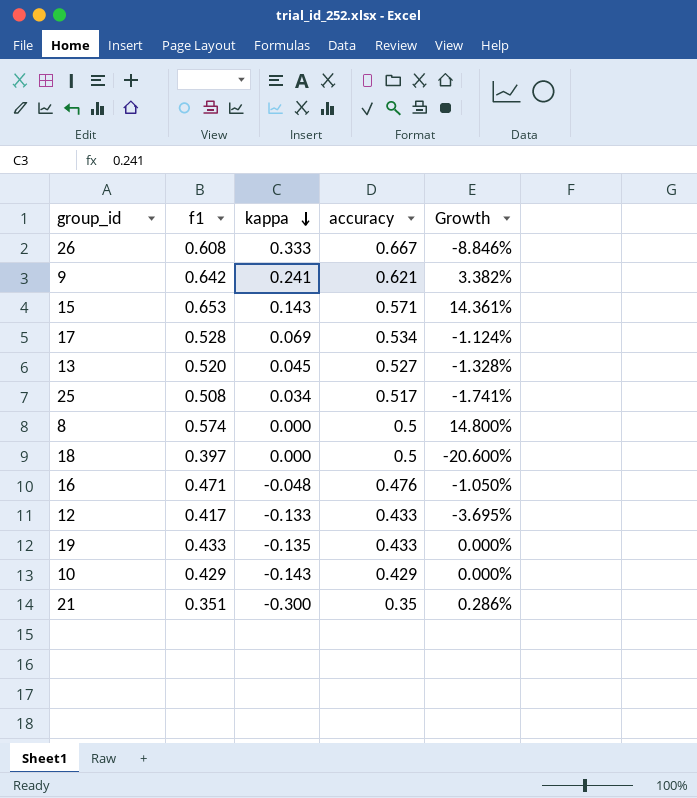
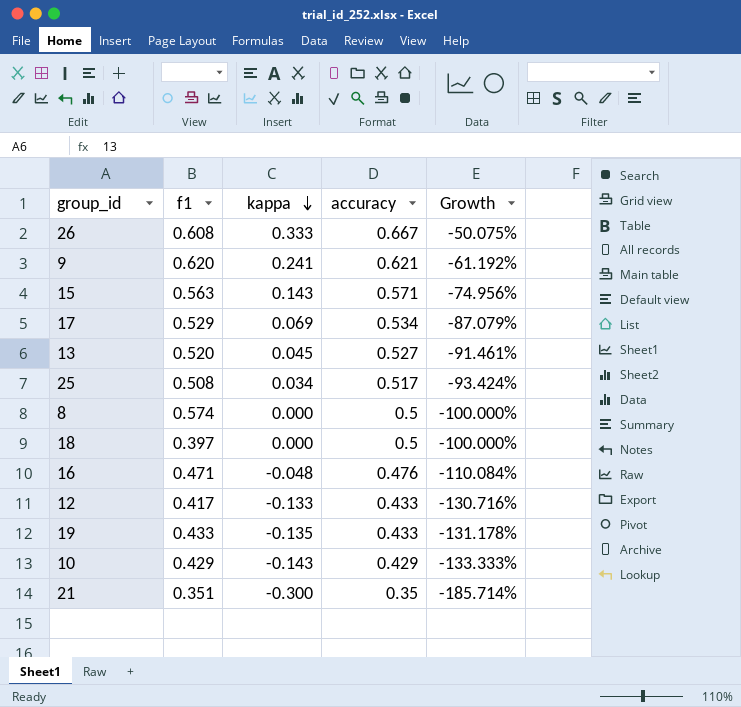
column Growth | formula: ([f1] - [accuracy]) / [accuracy] -> ([kappa] - [accuracy]) / [accuracy]
9 | f1: 0.642 -> 0.620
15 | f1: 0.653 -> 0.563
17 | f1: 0.528 -> 0.529

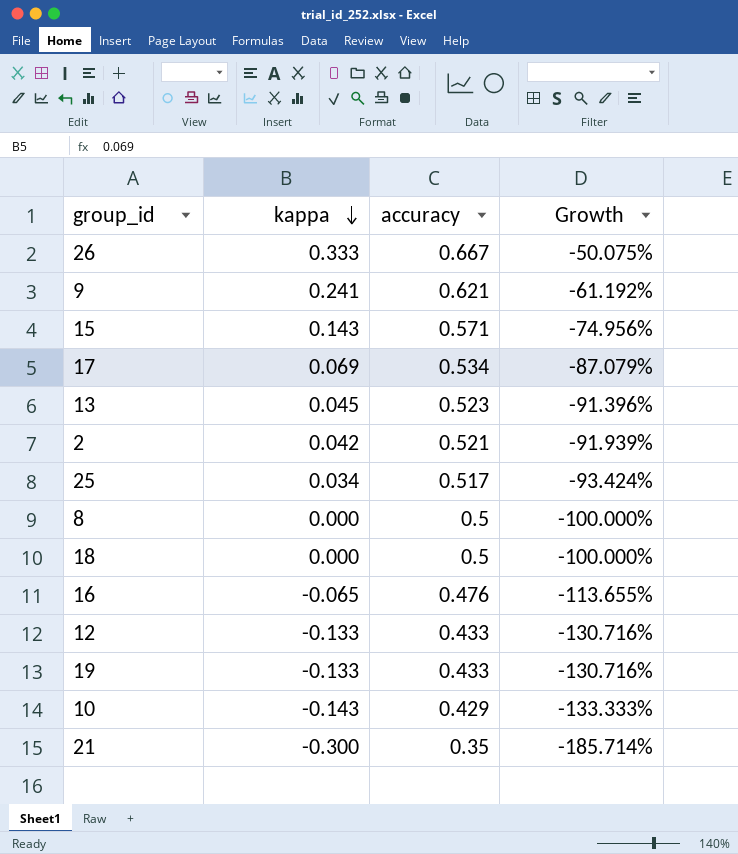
column f1 | position: 2 -> none
13 | accuracy: 0.527 -> 0.523
13 | Growth: -91.461% -> -91.396%
row 2: none -> 0.042 | 0.521 | -91.939%
16 | kappa: -0.048 -> -0.065
16 | Growth: -110.084% -> -113.655%
19 | kappa: -0.135 -> -0.133
19 | Growth: -131.178% -> -130.716%

